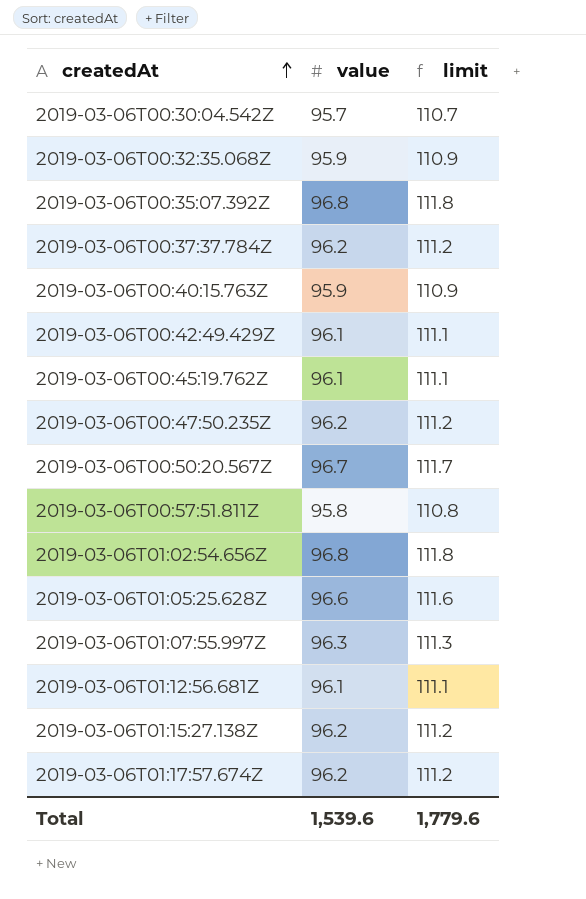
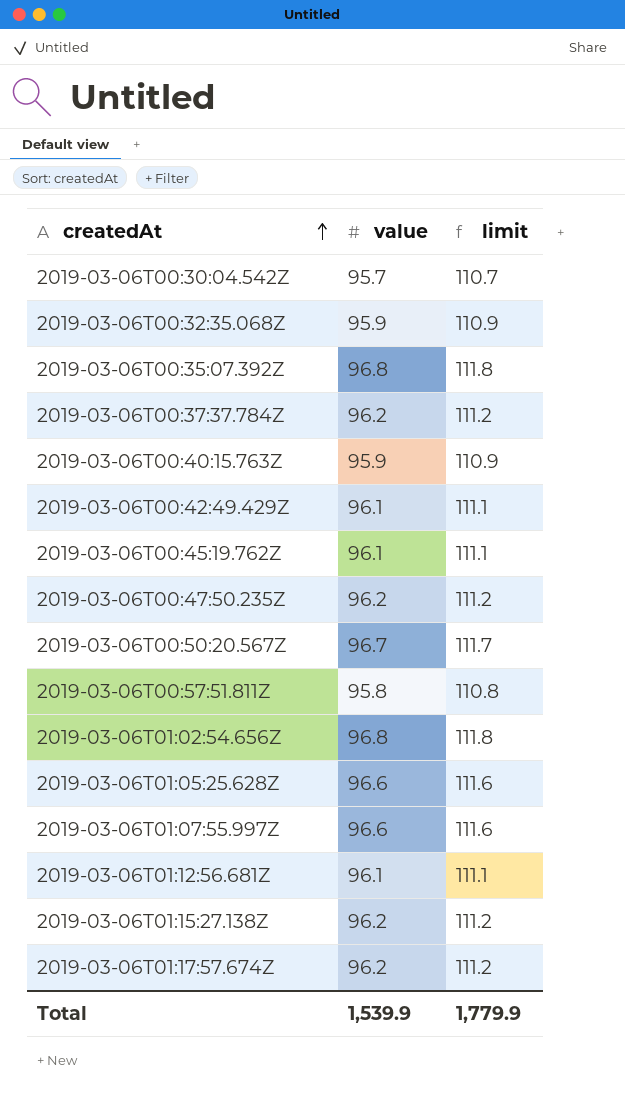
2019-03-06T01:07:55.997Z | value: 96.3 -> 96.6
2019-03-06T01:07:55.997Z | limit: 111.3 -> 111.6
Total | value: 1,539.6 -> 1,539.9
Total | limit: 1,779.6 -> 1,779.9

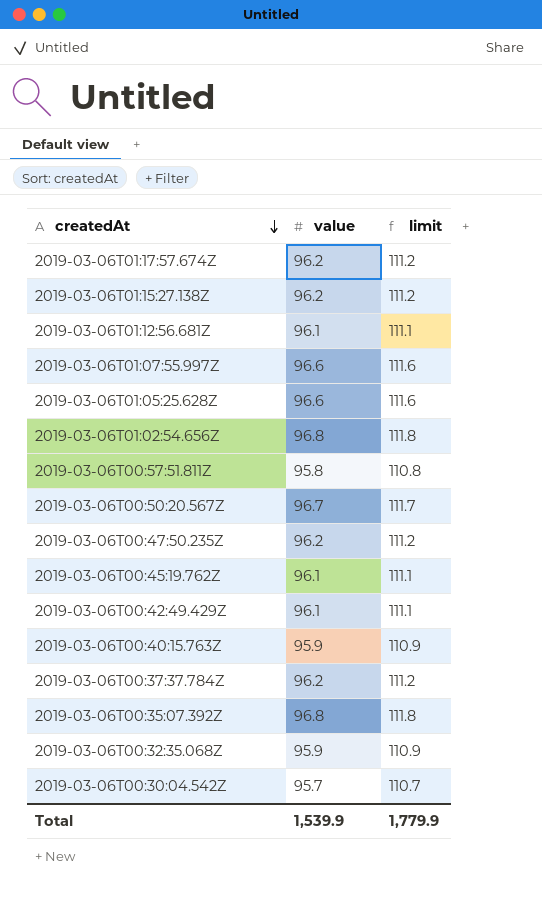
row order: createdAt ascending -> createdAt descending

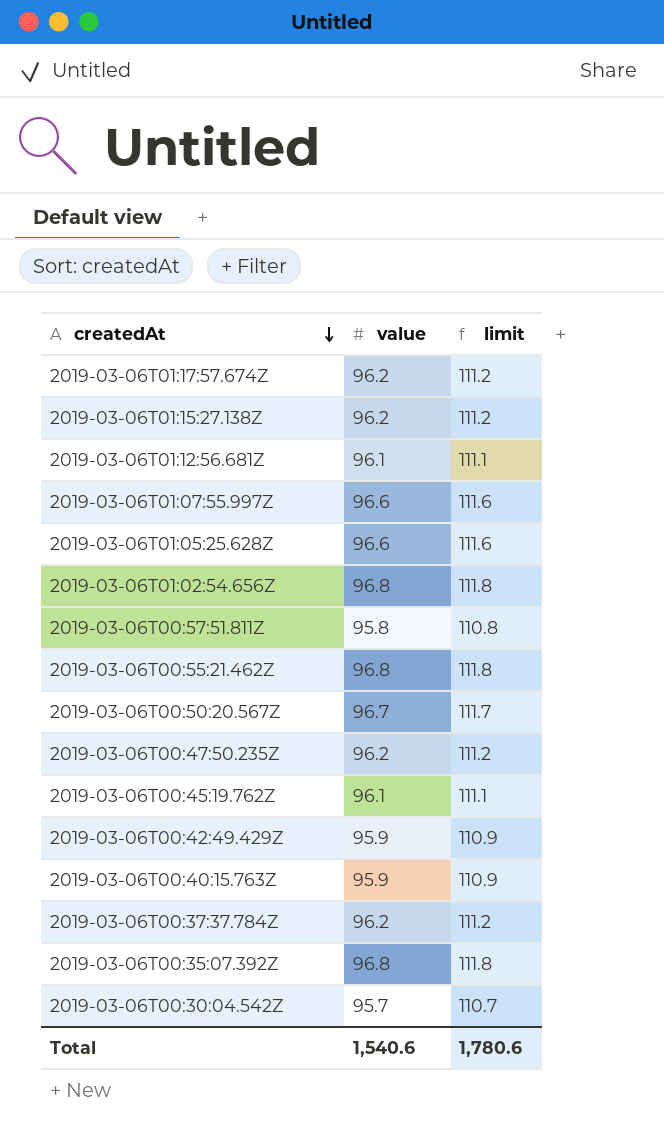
row 2019-03-06T00:32:35.068Z: 95.9 | 110.9 -> none
row 2019-03-06T00:55:21.462Z: none -> 96.8 | 111.8
2019-03-06T00:42:49.429Z | value: 96.1 -> 95.9
2019-03-06T00:42:49.429Z | limit: 111.1 -> 110.9
Total | value: 1,539.9 -> 1,540.6
Total | limit: 1,779.9 -> 1,780.6

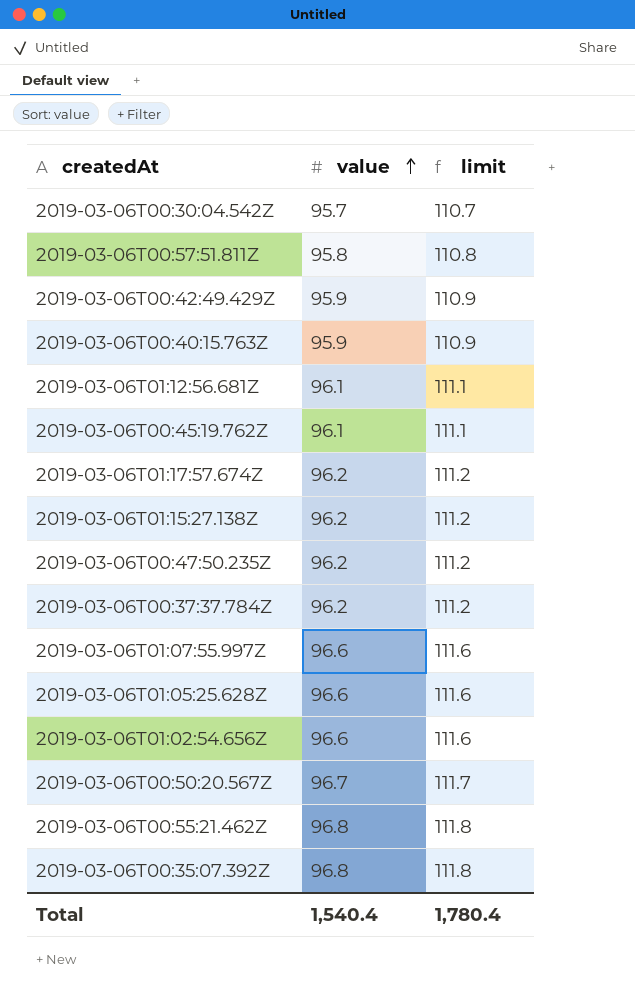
row order: createdAt descending -> value ascending
2019-03-06T01:02:54.656Z | value: 96.8 -> 96.6
2019-03-06T01:02:54.656Z | limit: 111.8 -> 111.6
Total | value: 1,540.6 -> 1,540.4
Total | limit: 1,780.6 -> 1,780.4

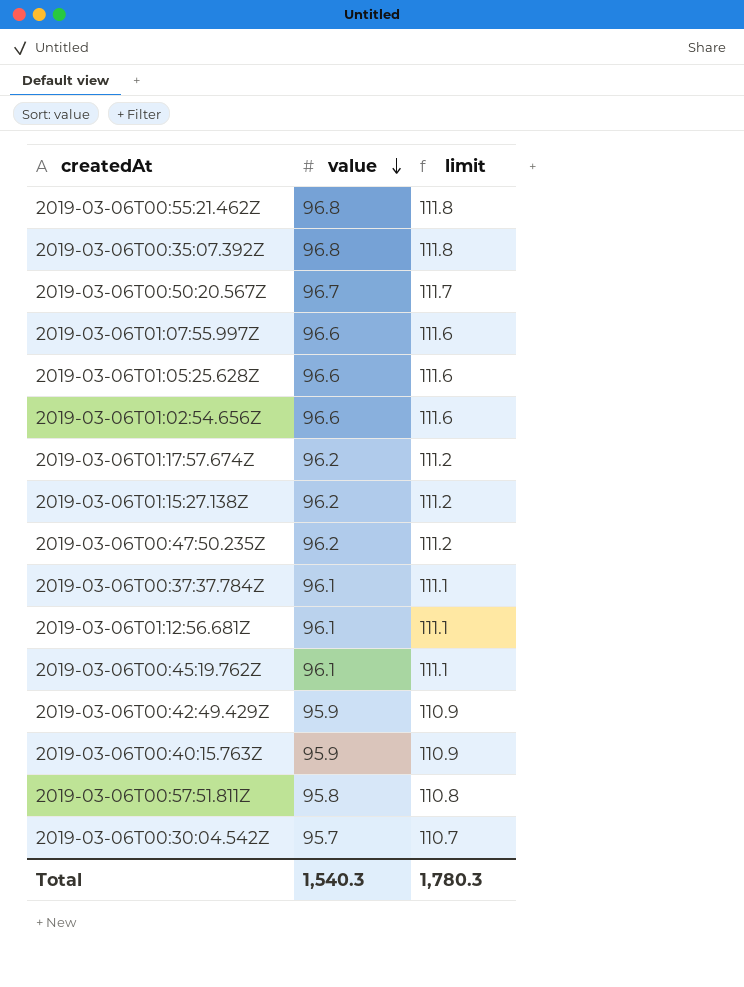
row order: value ascending -> value descending
2019-03-06T00:37:37.784Z | value: 96.2 -> 96.1
2019-03-06T00:37:37.784Z | limit: 111.2 -> 111.1
Total | value: 1,540.4 -> 1,540.3
Total | limit: 1,780.4 -> 1,780.3

